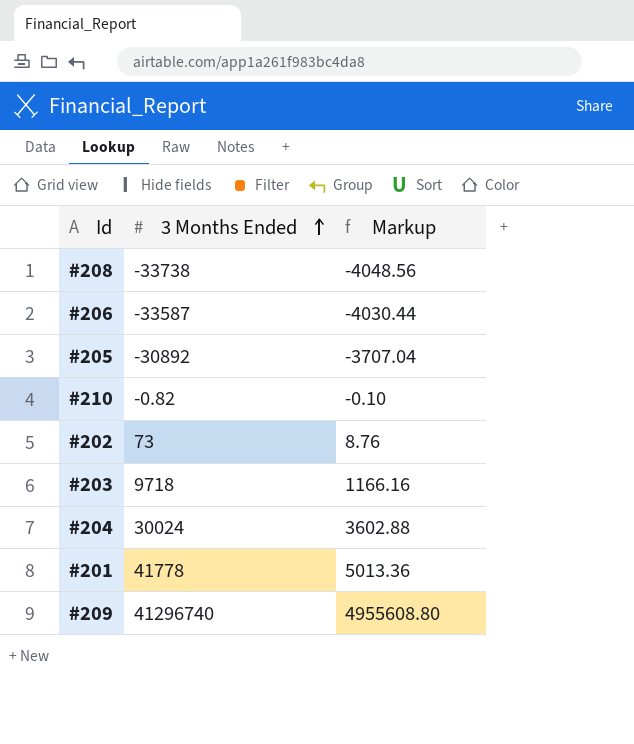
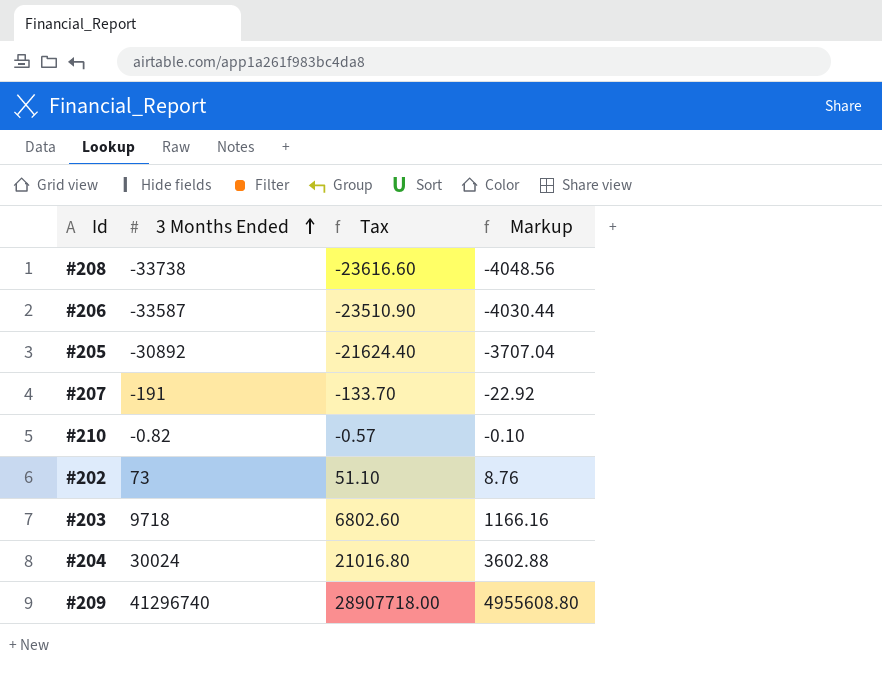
column Tax | formula: none -> [3 Months Ended] * 0.7
row #201: 41778 | 5013.36 -> none
row #207: none -> -191 | -133.70 | -22.92

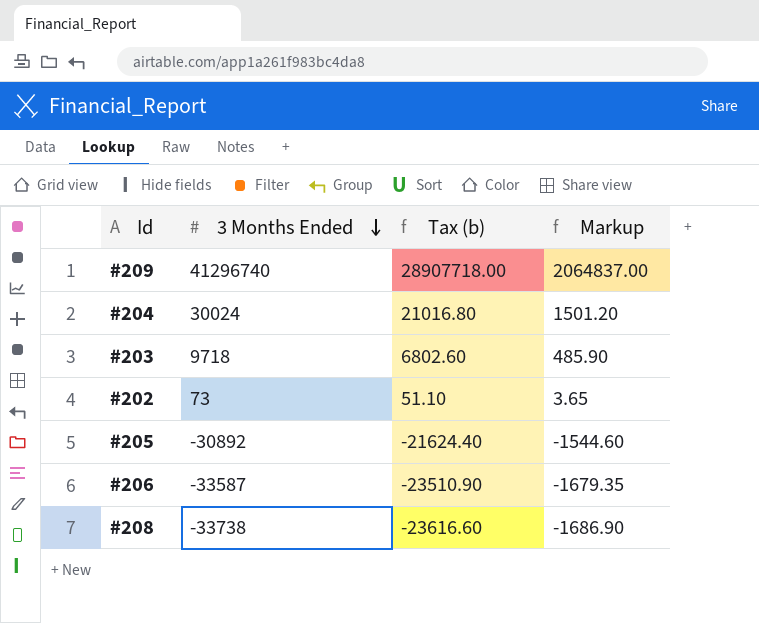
row order: 3 Months Ended ascending -> 3 Months Ended descending
column name: Tax -> Tax (b)
column Markup | formula: [3 Months Ended] * 0.12 -> [3 Months Ended] * 0.05
row #207: -191 | -133.70 | -22.92 -> none
row #210: -0.82 | -0.57 | -0.10 -> none

